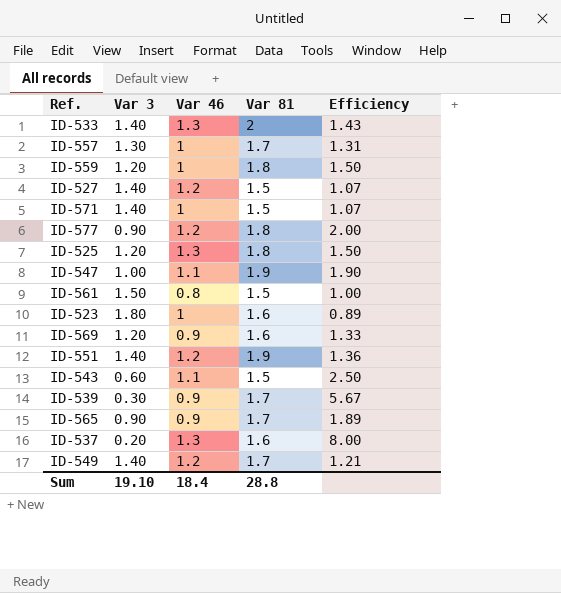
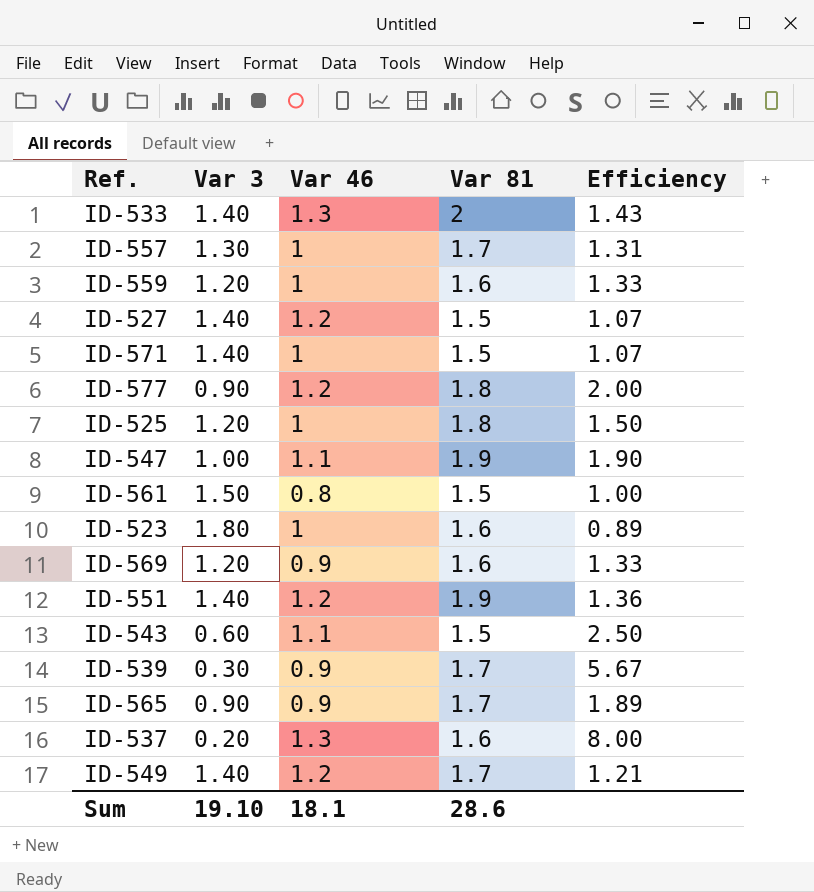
ID-559 | Var 81: 1.8 -> 1.6
ID-559 | Efficiency: 1.50 -> 1.33
ID-525 | Var 46: 1.3 -> 1
Sum | Var 46: 18.4 -> 18.1
Sum | Var 81: 28.8 -> 28.6

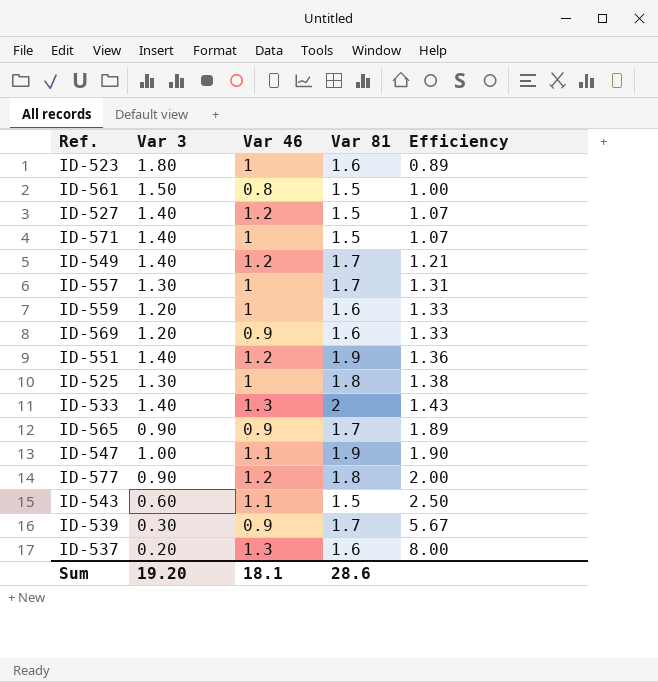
row order: none -> Efficiency ascending
ID-525 | Var 3: 1.20 -> 1.30
ID-525 | Efficiency: 1.50 -> 1.38
Sum | Var 3: 19.10 -> 19.20

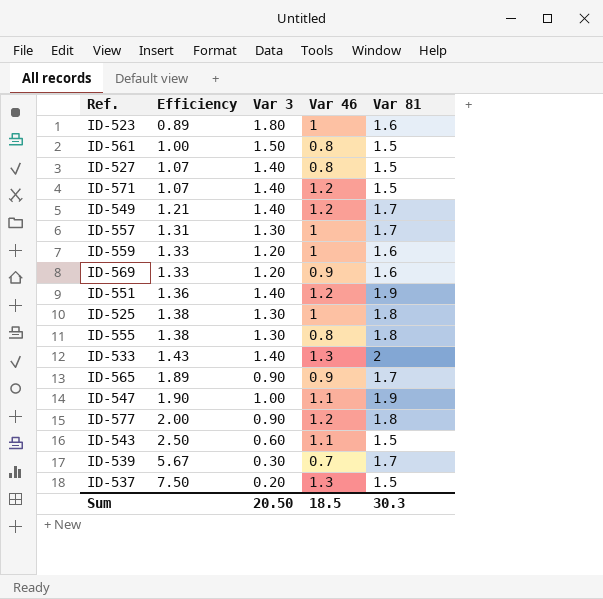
column Efficiency | position: 5 -> 2
ID-527 | Var 46: 1.2 -> 0.8
ID-571 | Var 46: 1 -> 1.2
row ID-555: none -> 1.38 | 1.30 | 0.8 | 1.8
ID-539 | Var 46: 0.9 -> 0.7
ID-537 | Efficiency: 8.00 -> 7.50
ID-537 | Var 81: 1.6 -> 1.5
Sum | Var 3: 19.20 -> 20.50
Sum | Var 46: 18.1 -> 18.5
Sum | Var 81: 28.6 -> 30.3

